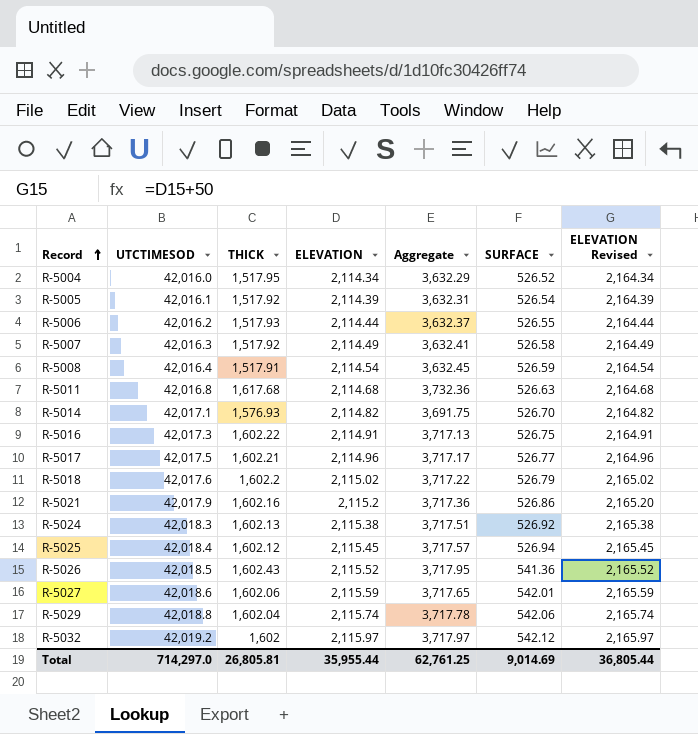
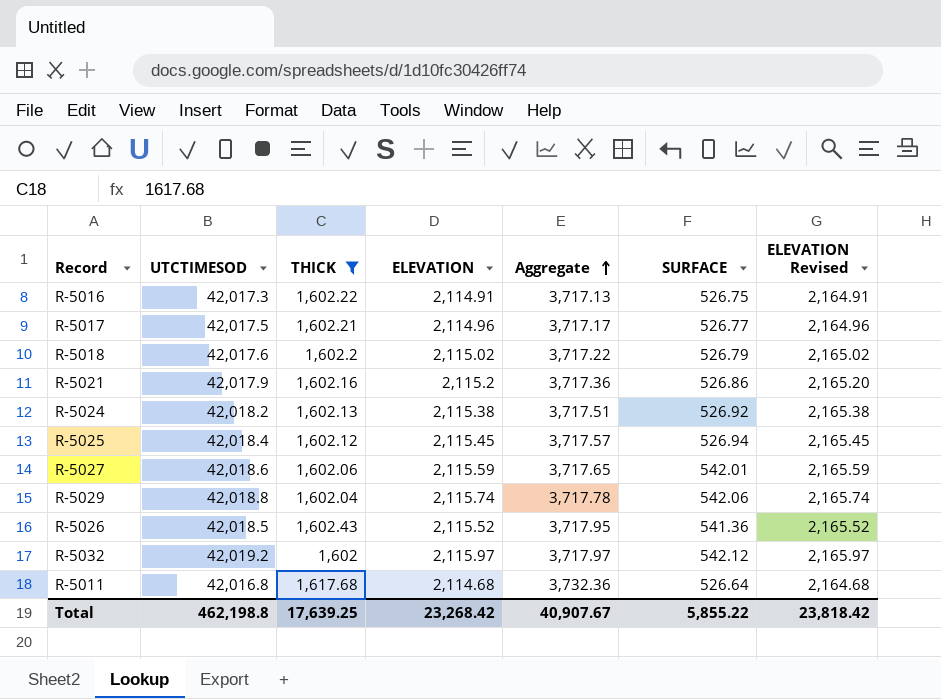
filter: none -> THICK >= 1,602
row order: Record ascending -> Aggregate ascending
R-5024 | UTCTIMESOD: 42,018.3 -> 42,018.2
R-5011 | SURFACE: 526.63 -> 526.64
Total | UTCTIMESOD: 714,297.0 -> 462,198.8
Total | THICK: 26,805.81 -> 17,639.25
Total | ELEVATION: 35,955.44 -> 23,268.42
Total | Aggregate: 62,761.25 -> 40,907.67
Total | SURFACE: 9,014.69 -> 5,855.22
Total | ELEVATION Revised: 36,805.44 -> 23,818.42

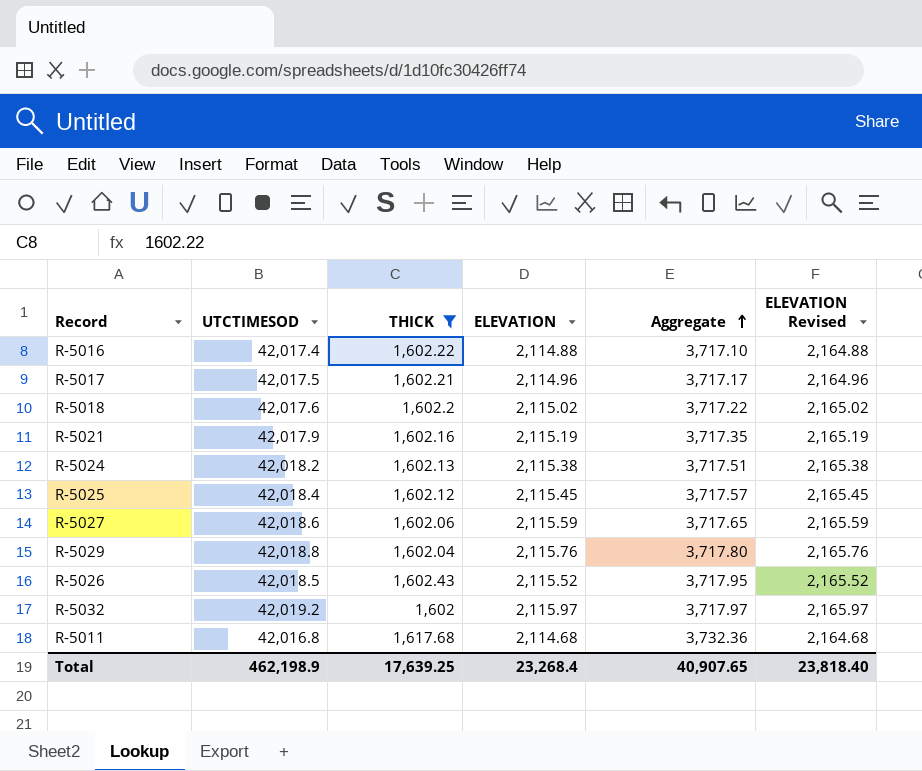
column SURFACE | position: 6 -> none
R-5016 | UTCTIMESOD: 42,017.3 -> 42,017.4
R-5016 | ELEVATION: 2,114.91 -> 2,114.88
R-5016 | Aggregate: 3,717.13 -> 3,717.10
R-5016 | ELEVATION Revised: 2,164.91 -> 2,164.88
R-5021 | ELEVATION: 2,115.2 -> 2,115.19
R-5021 | Aggregate: 3,717.36 -> 3,717.35
R-5021 | ELEVATION Revised: 2,165.20 -> 2,165.19
R-5029 | ELEVATION: 2,115.74 -> 2,115.76
R-5029 | Aggregate: 3,717.78 -> 3,717.80
R-5029 | ELEVATION Revised: 2,165.74 -> 2,165.76
Total | UTCTIMESOD: 462,198.8 -> 462,198.9
Total | ELEVATION: 23,268.42 -> 23,268.4
Total | Aggregate: 40,907.67 -> 40,907.65
Total | ELEVATION Revised: 23,818.42 -> 23,818.40

